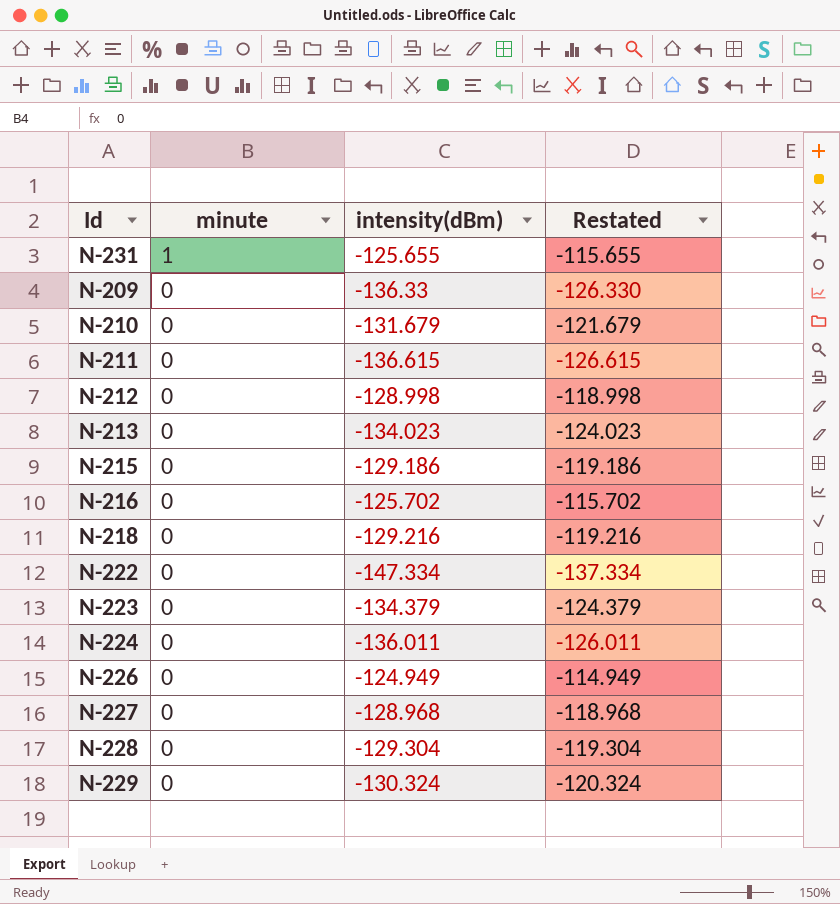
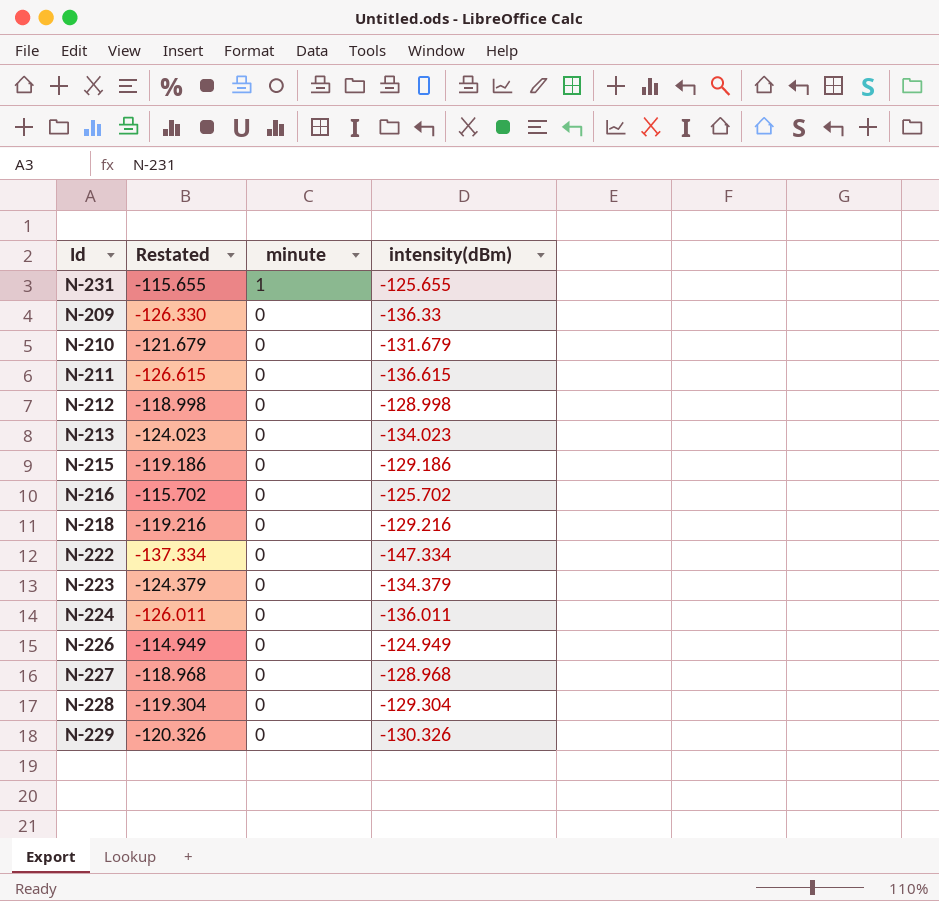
column Restated | position: 4 -> 2
N-229 | Restated: -120.324 -> -120.326
N-229 | intensity(dBm): -130.324 -> -130.326

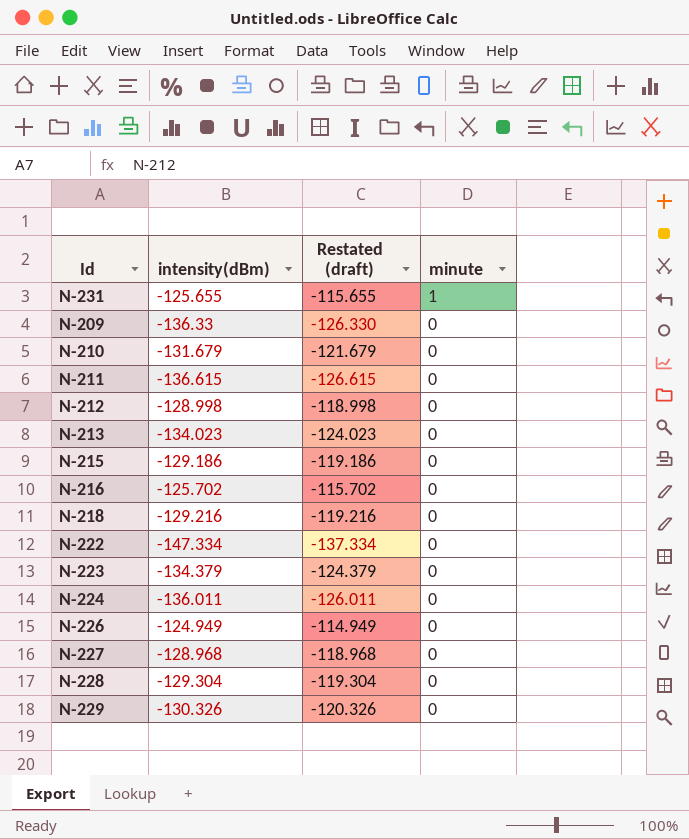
column intensity(dBm) | position: 4 -> 2
column name: Restated -> Restated (draft)

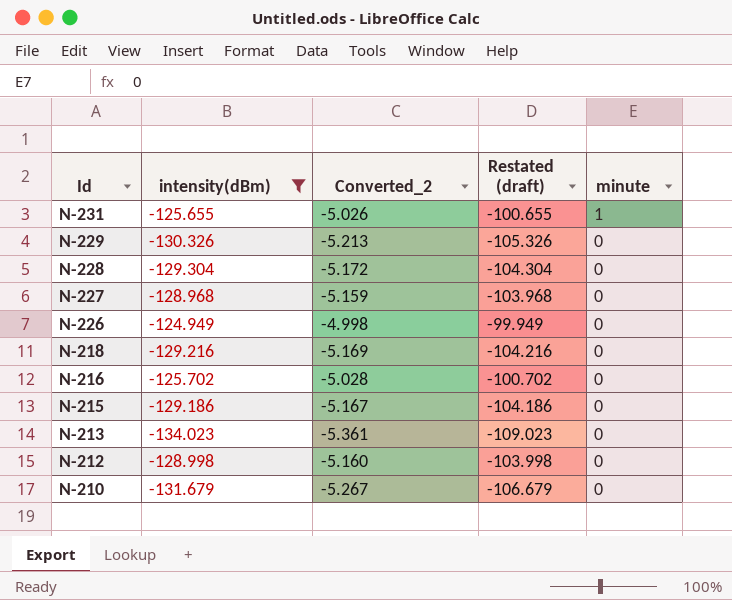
filter: none -> intensity(dBm) >= -134.023
row order: minute descending -> Id descending
column Converted_2 | formula: none -> [intensity(dBm)] * 0.04
column Restated (draft) | formula: [intensity(dBm)] + 10 -> [intensity(dBm)] + 25

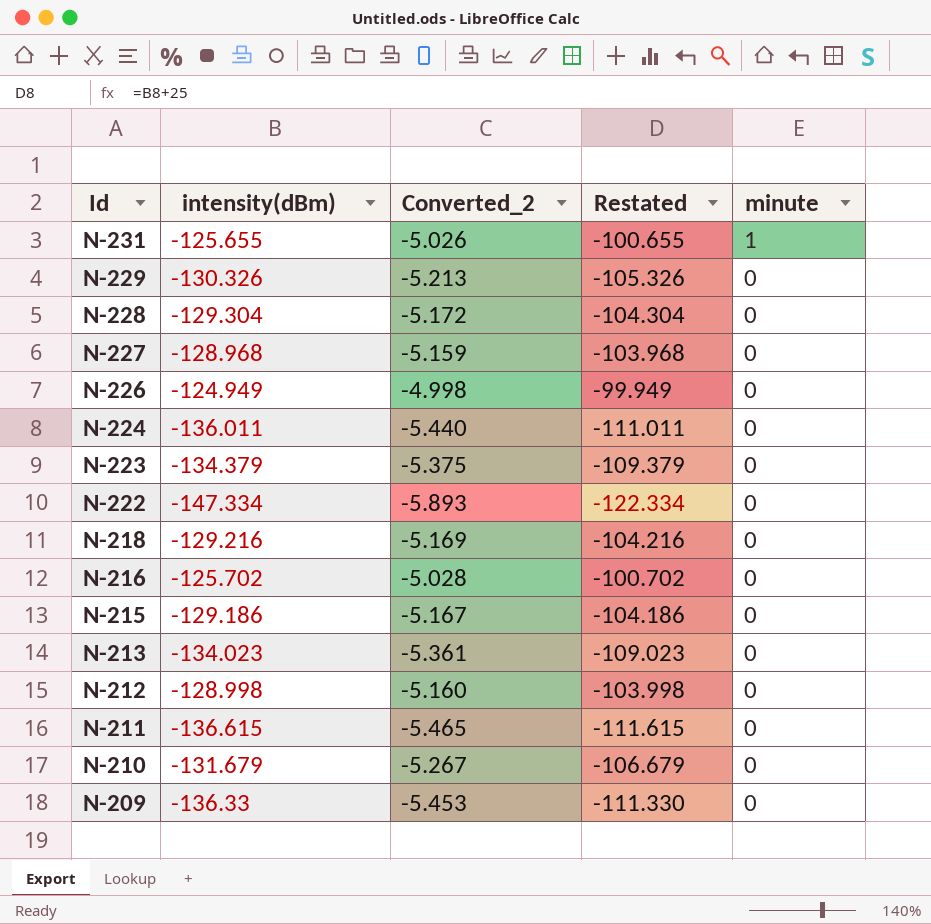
filter: intensity(dBm) >= -134.023 -> none
column name: Restated (draft) -> Restated

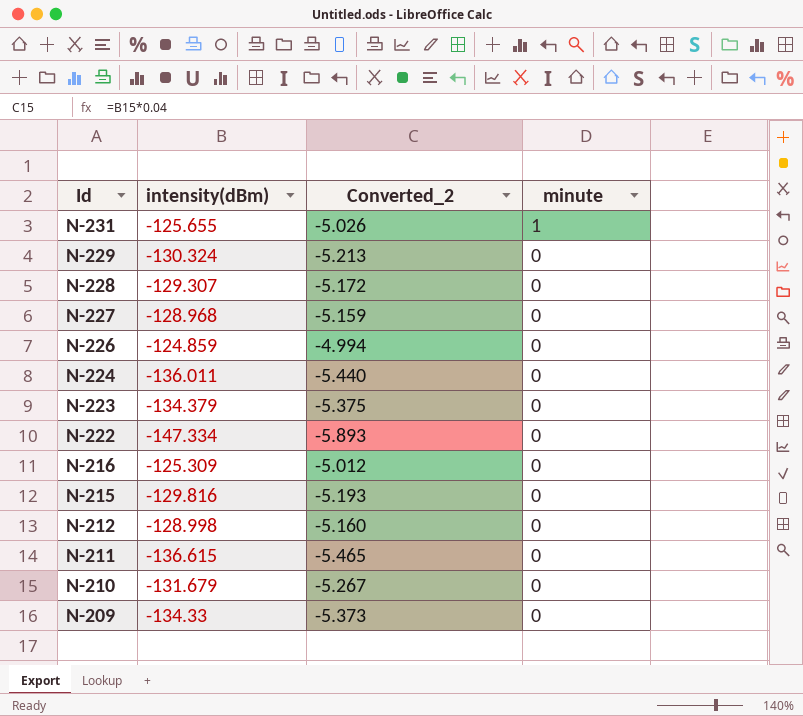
column Restated | formula: [intensity(dBm)] + 25 -> none
row N-218: -129.216 | -5.169 | -104.216 | 0 -> none
row N-213: -134.023 | -5.361 | -109.023 | 0 -> none
N-229 | intensity(dBm): -130.326 -> -130.324
N-228 | intensity(dBm): -129.304 -> -129.307
N-226 | intensity(dBm): -124.949 -> -124.859
N-226 | Converted_2: -4.998 -> -4.994
N-216 | intensity(dBm): -125.702 -> -125.309
N-216 | Converted_2: -5.028 -> -5.012
N-215 | intensity(dBm): -129.186 -> -129.816
N-215 | Converted_2: -5.167 -> -5.193
N-209 | intensity(dBm): -136.33 -> -134.33
N-209 | Converted_2: -5.453 -> -5.373

